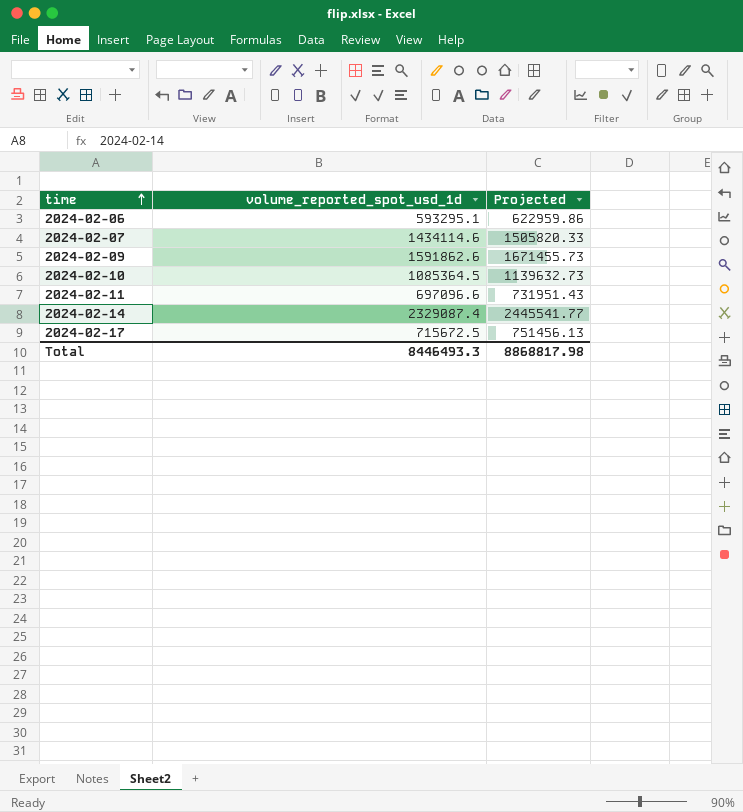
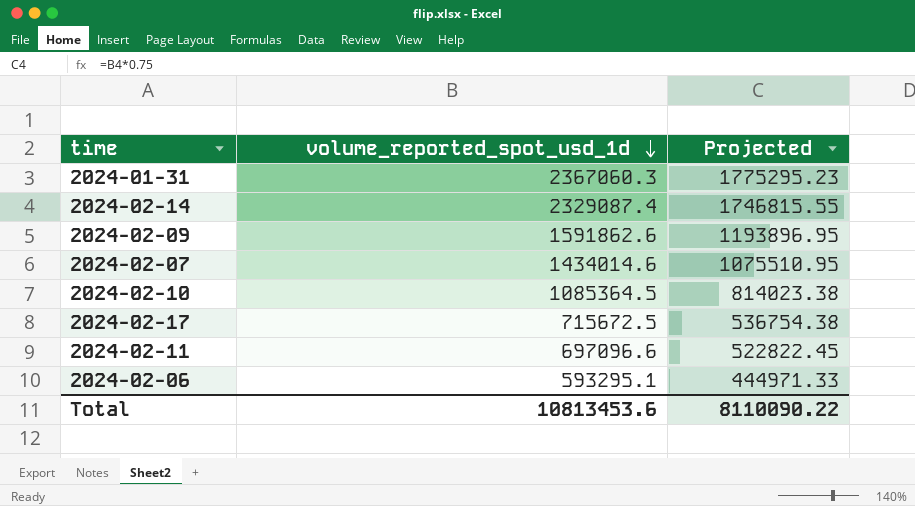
row order: time ascending -> volume_reported_spot_usd_1d descending
column Projected | formula: [volume_reported_spot_usd_1d] * 1.05 -> [volume_reported_spot_usd_1d] * 0.75
row 2024-01-31: none -> 2367060.3 | 1775295.23
2024-02-07 | volume_reported_spot_usd_1d: 1434114.6 -> 1434014.6
Total | volume_reported_spot_usd_1d: 8446493.3 -> 10813453.6
Total | Projected: 8868817.98 -> 8110090.22

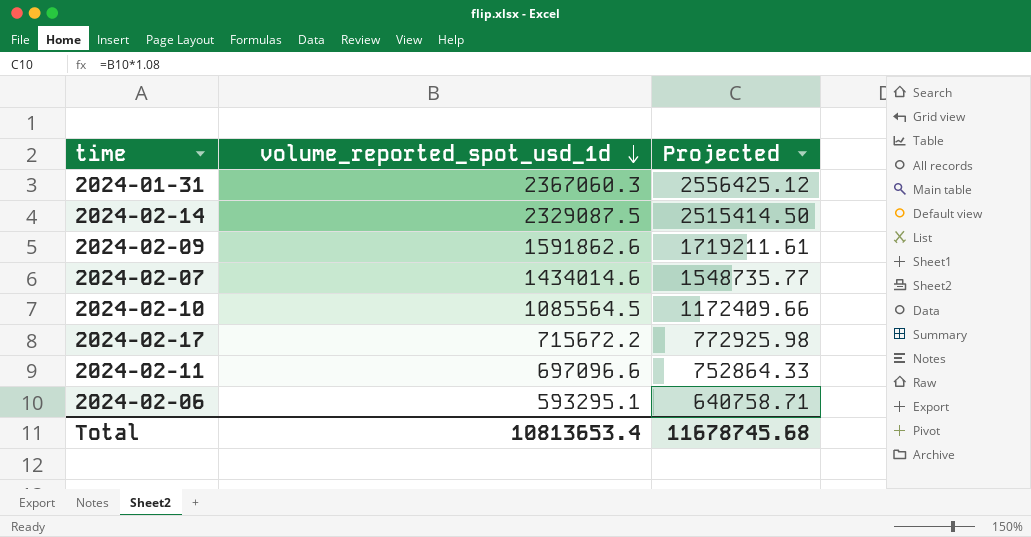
column Projected | formula: [volume_reported_spot_usd_1d] * 0.75 -> [volume_reported_spot_usd_1d] * 1.08
2024-02-14 | volume_reported_spot_usd_1d: 2329087.4 -> 2329087.5
2024-02-10 | volume_reported_spot_usd_1d: 1085364.5 -> 1085564.5
2024-02-17 | volume_reported_spot_usd_1d: 715672.5 -> 715672.2
Total | volume_reported_spot_usd_1d: 10813453.6 -> 10813653.4
Total | Projected: 8110090.22 -> 11678745.68

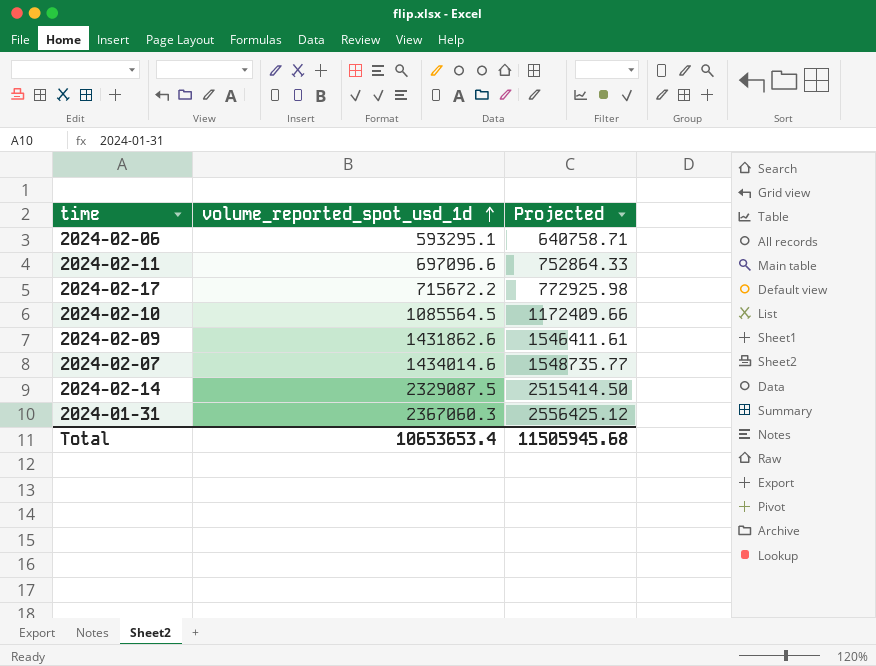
row order: volume_reported_spot_usd_1d descending -> volume_reported_spot_usd_1d ascending
2024-02-09 | volume_reported_spot_usd_1d: 1591862.6 -> 1431862.6
2024-02-09 | Projected: 1719211.61 -> 1546411.61
Total | volume_reported_spot_usd_1d: 10813653.4 -> 10653653.4
Total | Projected: 11678745.68 -> 11505945.68

